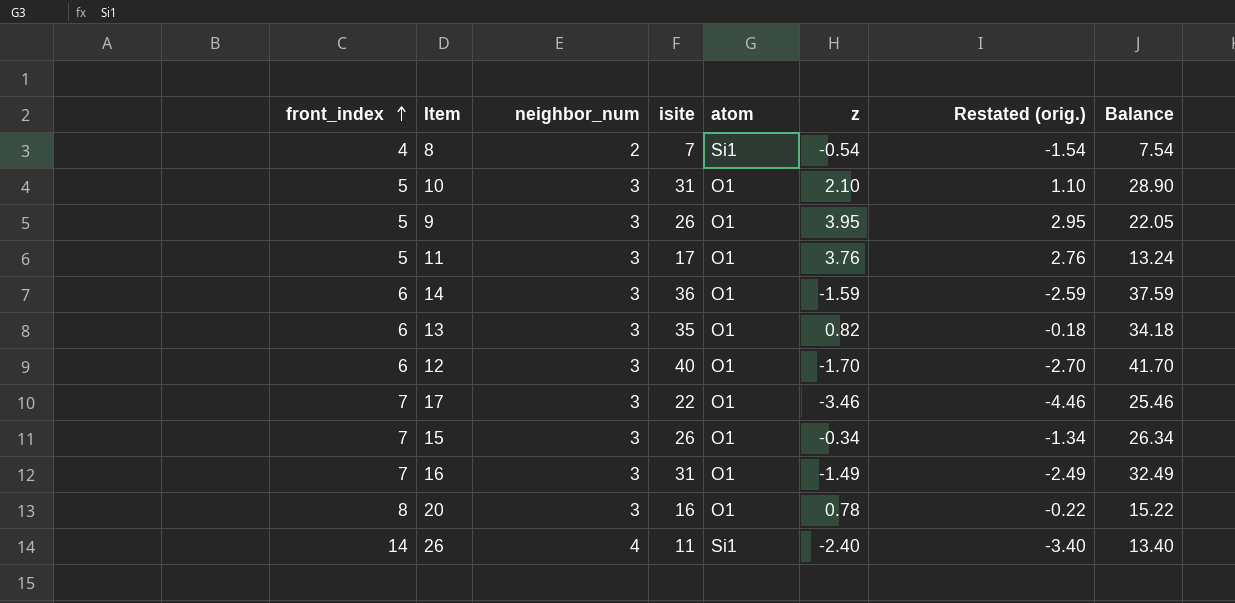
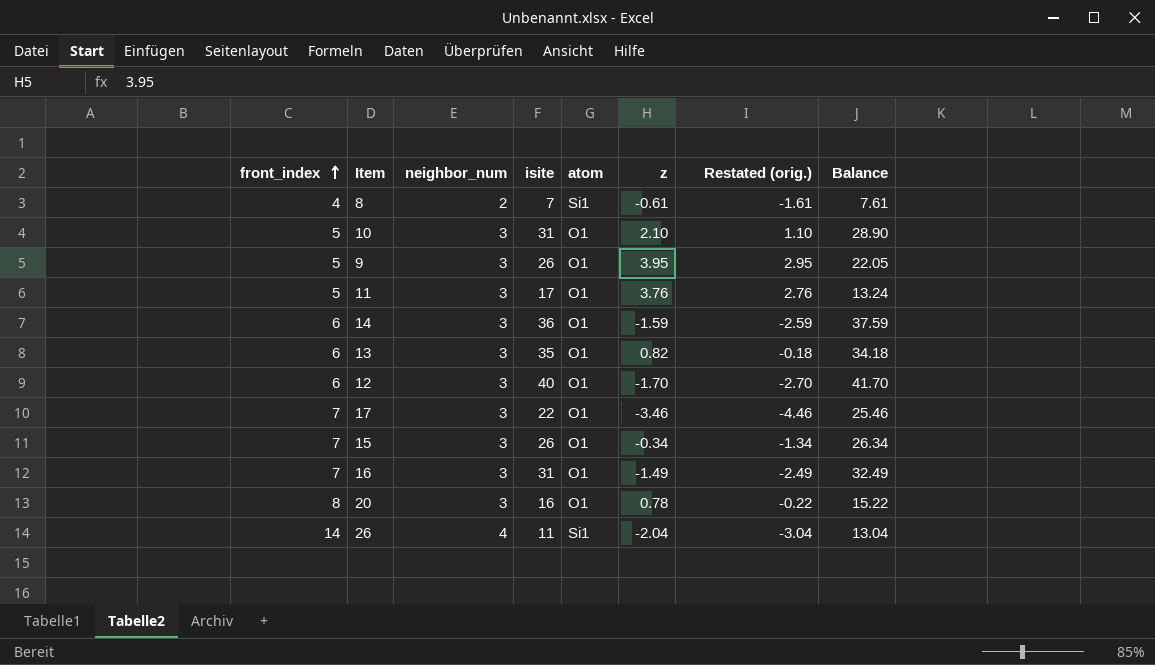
8 | z: -0.54 -> -0.61
8 | Restated (orig.): -1.54 -> -1.61
8 | Balance: 7.54 -> 7.61
26 | z: -2.40 -> -2.04
26 | Restated (orig.): -3.40 -> -3.04
26 | Balance: 13.40 -> 13.04

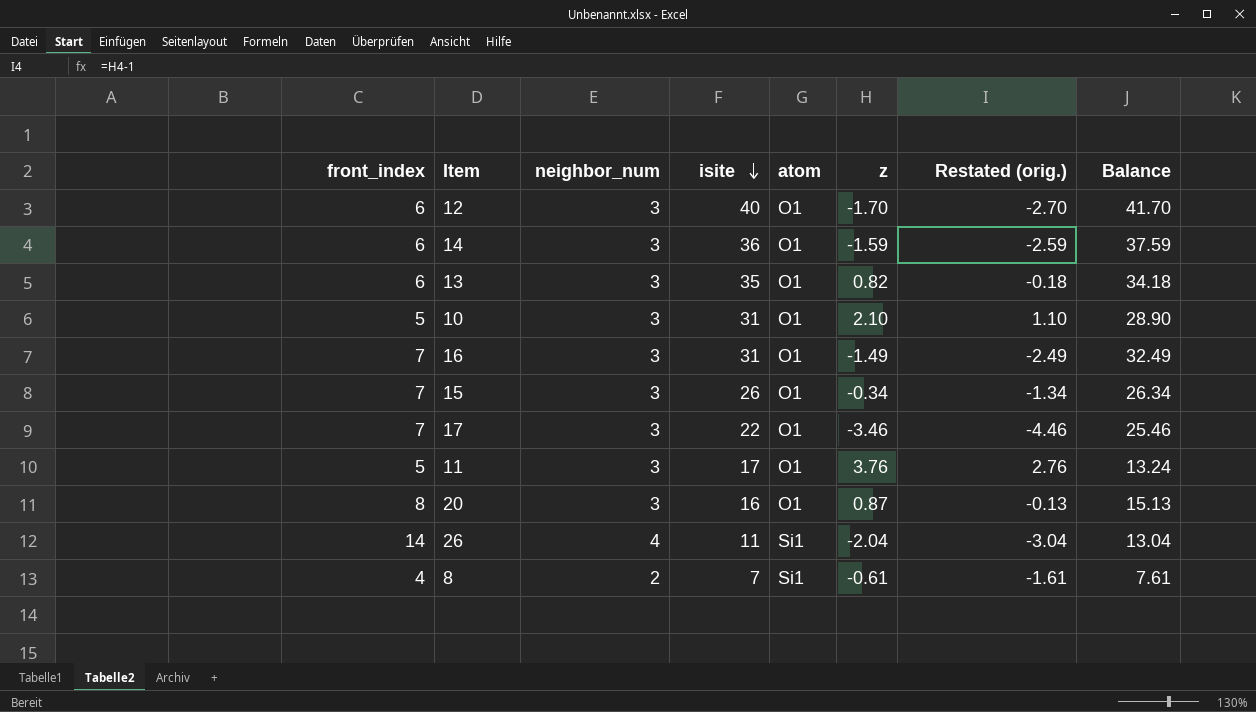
row order: front_index ascending -> isite descending
row 9: 5 | 3 | 26 | O1 | 3.95 | 2.95 | 22.05 -> none
20 | z: 0.78 -> 0.87
20 | Restated (orig.): -0.22 -> -0.13
20 | Balance: 15.22 -> 15.13

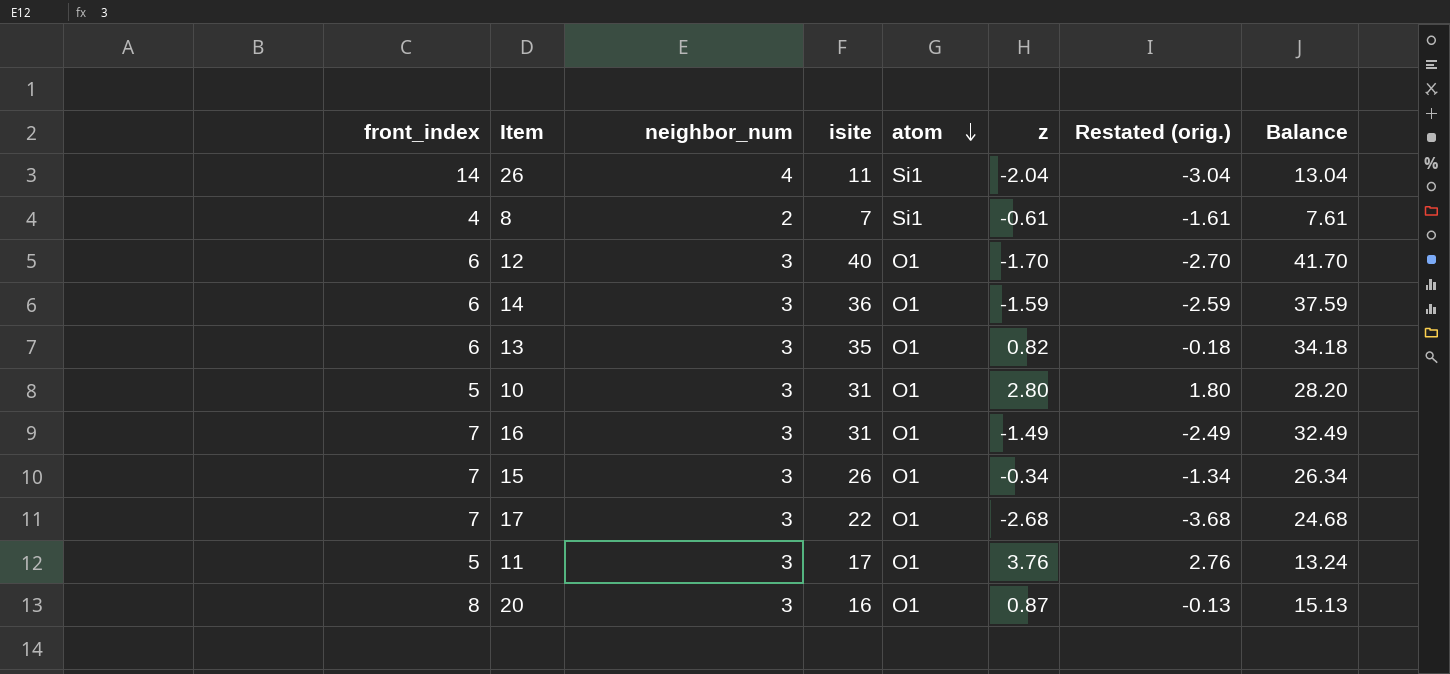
row order: isite descending -> atom descending
10 | z: 2.10 -> 2.80
10 | Restated (orig.): 1.10 -> 1.80
10 | Balance: 28.90 -> 28.20
17 | z: -3.46 -> -2.68
17 | Restated (orig.): -4.46 -> -3.68
17 | Balance: 25.46 -> 24.68

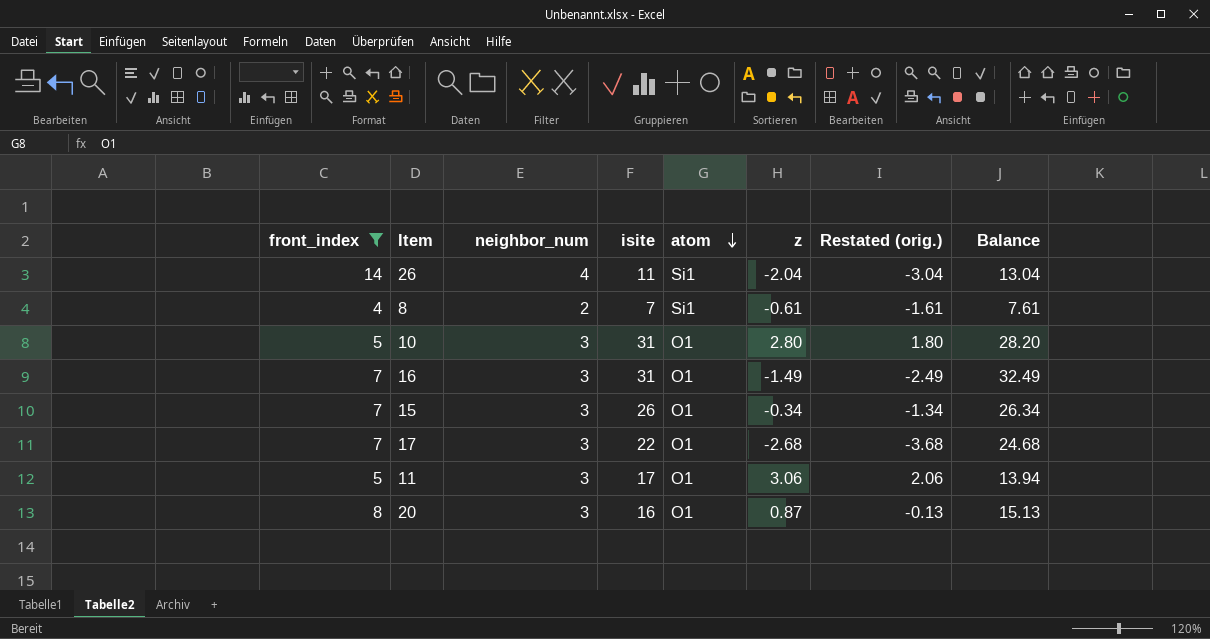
filter: none -> front_index != 6
11 | z: 3.76 -> 3.06
11 | Restated (orig.): 2.76 -> 2.06
11 | Balance: 13.24 -> 13.94

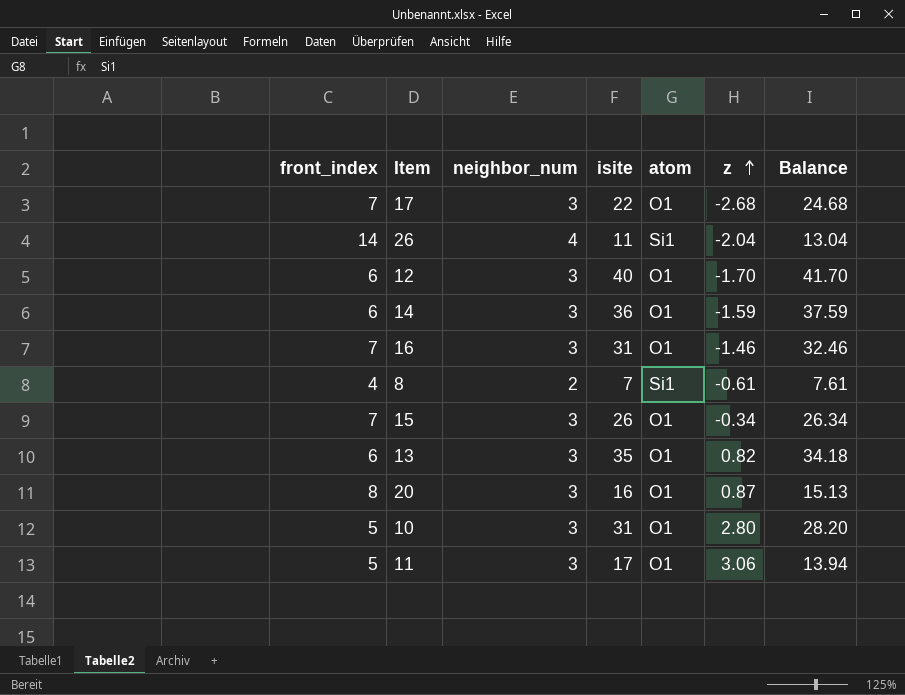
filter: front_index != 6 -> none
row order: atom descending -> z ascending
column Restated (orig.) | formula: [z] - 1 -> none
16 | z: -1.49 -> -1.46
16 | Balance: 32.49 -> 32.46

